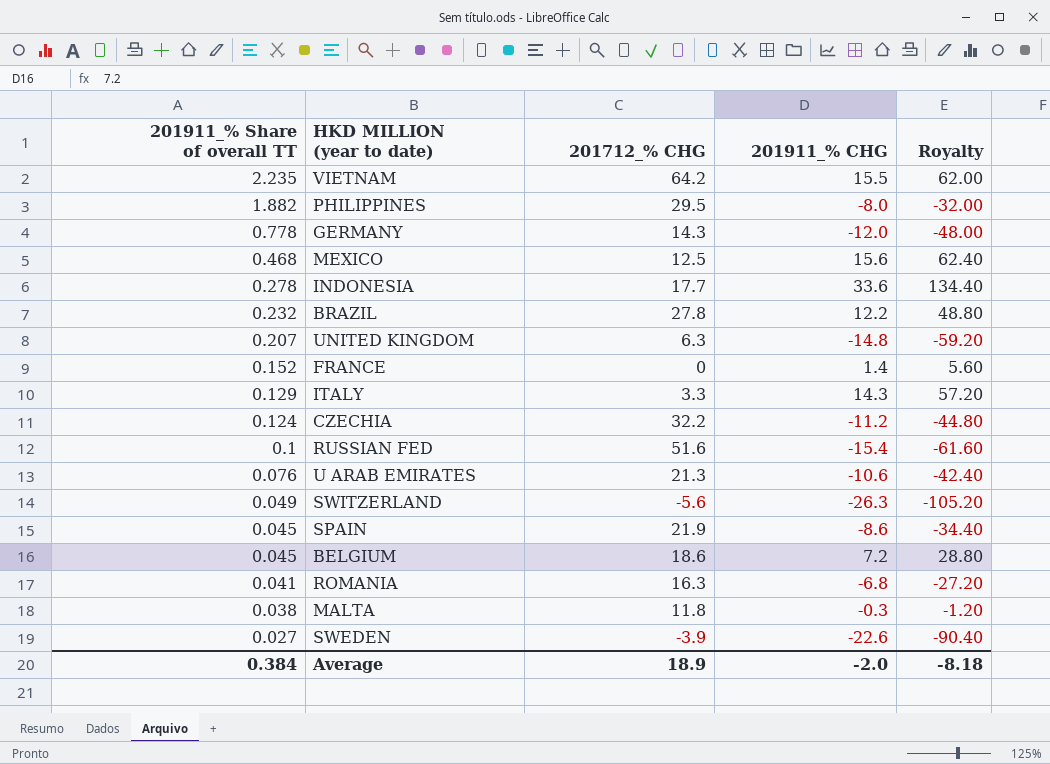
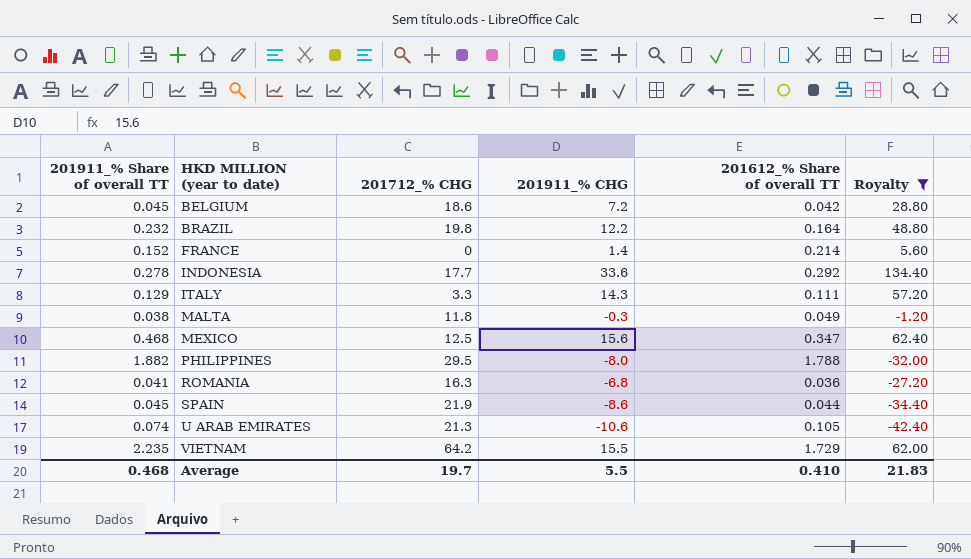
filter: none -> Royalty >= -42.40
row order: 201911_% Share of overall TT descending -> HKD MILLION (year to date) ascending
column 201612_% Share of overall TT | position: none -> 5
BRAZIL | 201712_% CHG: 27.8 -> 19.8
U ARAB EMIRATES | 201911_% Share of overall TT: 0.076 -> 0.074
Average | 201911_% Share of overall TT: 0.384 -> 0.468
Average | 201712_% CHG: 18.9 -> 19.7
Average | 201911_% CHG: -2.0 -> 5.5
Average | Royalty: -8.18 -> 21.83

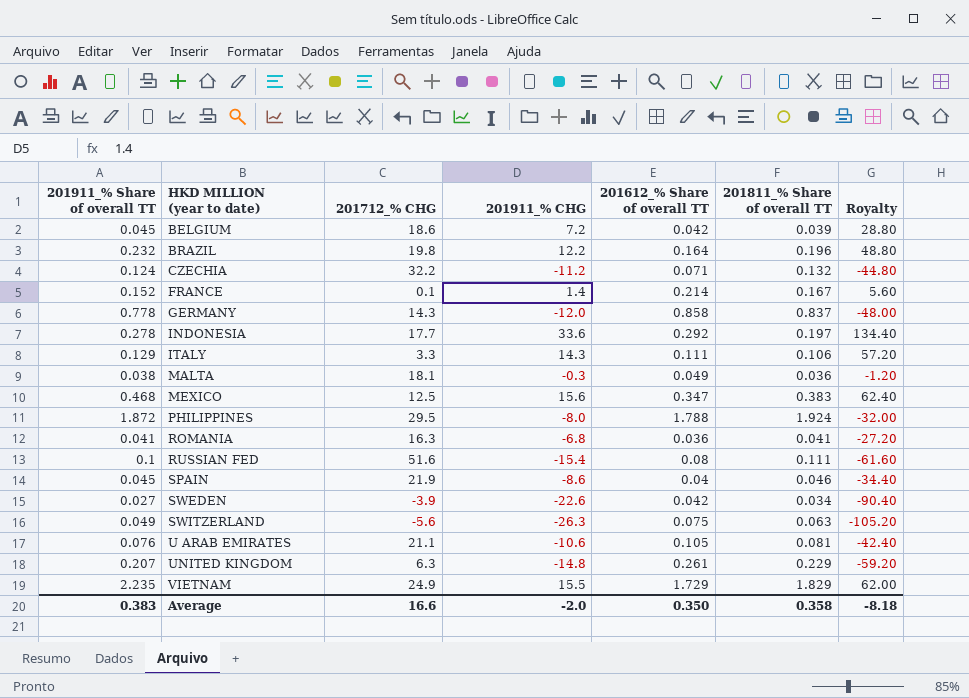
filter: Royalty >= -42.40 -> none
column 201811_% Share of overall TT | position: none -> 6
FRANCE | 201712_% CHG: 0 -> 0.1
MALTA | 201712_% CHG: 11.8 -> 18.1
PHILIPPINES | 201911_% Share of overall TT: 1.882 -> 1.872
SPAIN | 201612_% Share of overall TT: 0.044 -> 0.04
U ARAB EMIRATES | 201911_% Share of overall TT: 0.074 -> 0.076
U ARAB EMIRATES | 201712_% CHG: 21.3 -> 21.1
VIETNAM | 201712_% CHG: 64.2 -> 24.9
Average | 201911_% Share of overall TT: 0.468 -> 0.383
Average | 201712_% CHG: 19.7 -> 16.6
Average | 201911_% CHG: 5.5 -> -2.0
Average | 201612_% Share of overall TT: 0.410 -> 0.350
Average | Royalty: 21.83 -> -8.18

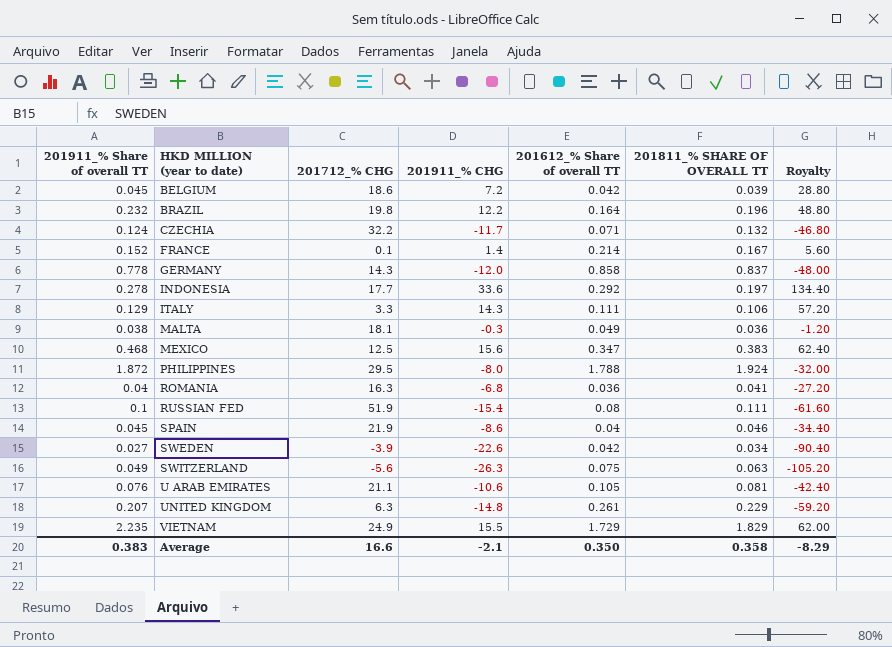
column name: 201811_% Share of overall TT -> 201811_% SHARE OF OVERALL TT
CZECHIA | 201911_% CHG: -11.2 -> -11.7
CZECHIA | Royalty: -44.80 -> -46.80
ROMANIA | 201911_% Share of overall TT: 0.041 -> 0.04
RUSSIAN FED | 201712_% CHG: 51.6 -> 51.9
Average | 201911_% CHG: -2.0 -> -2.1
Average | Royalty: -8.18 -> -8.29

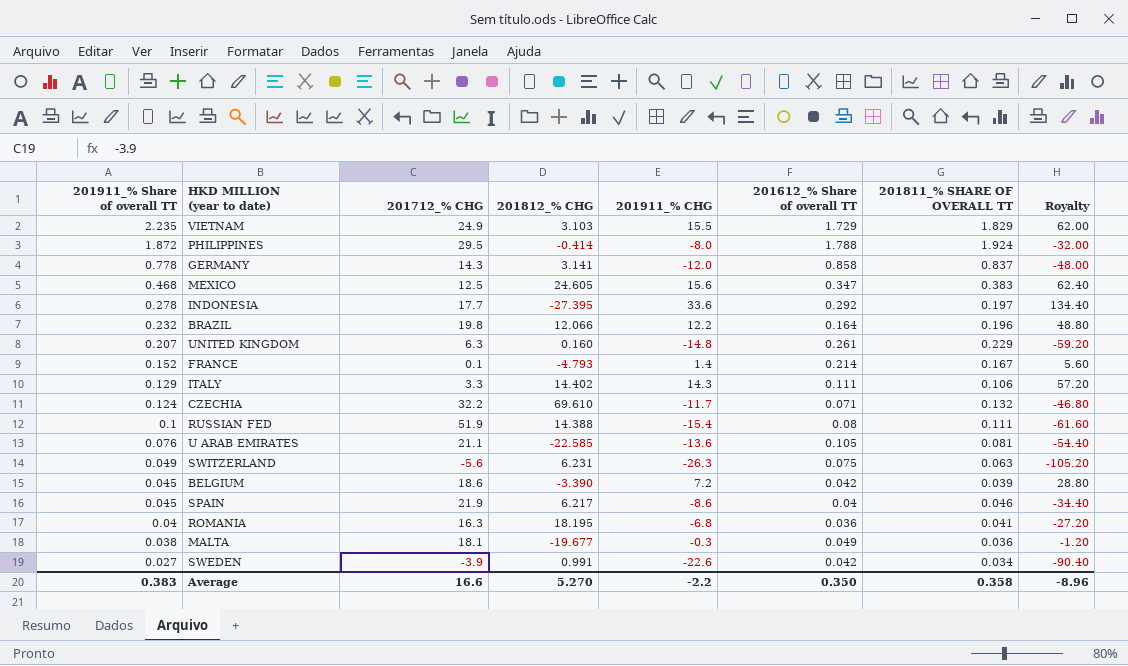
row order: HKD MILLION (year to date) ascending -> 201911_% Share of overall TT descending
column 201812_% CHG | position: none -> 4
U ARAB EMIRATES | 201911_% CHG: -10.6 -> -13.6
U ARAB EMIRATES | Royalty: -42.40 -> -54.40
Average | 201911_% CHG: -2.1 -> -2.2
Average | Royalty: -8.29 -> -8.96

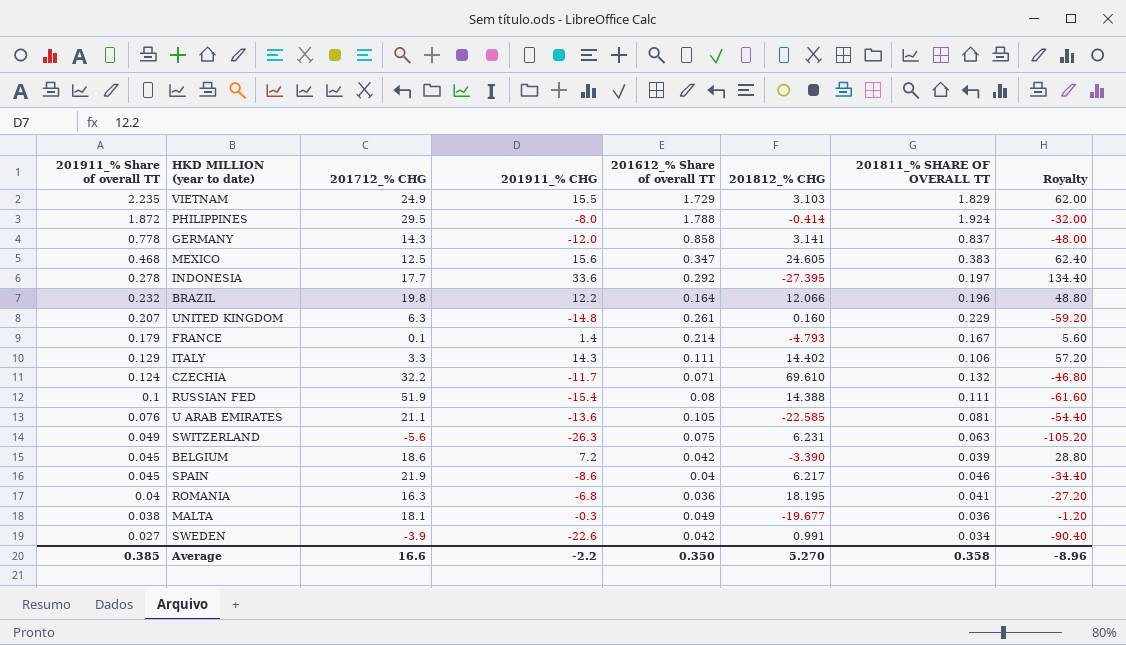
column 201812_% CHG | position: 4 -> 6
FRANCE | 201911_% Share of overall TT: 0.152 -> 0.179
Average | 201911_% Share of overall TT: 0.383 -> 0.385

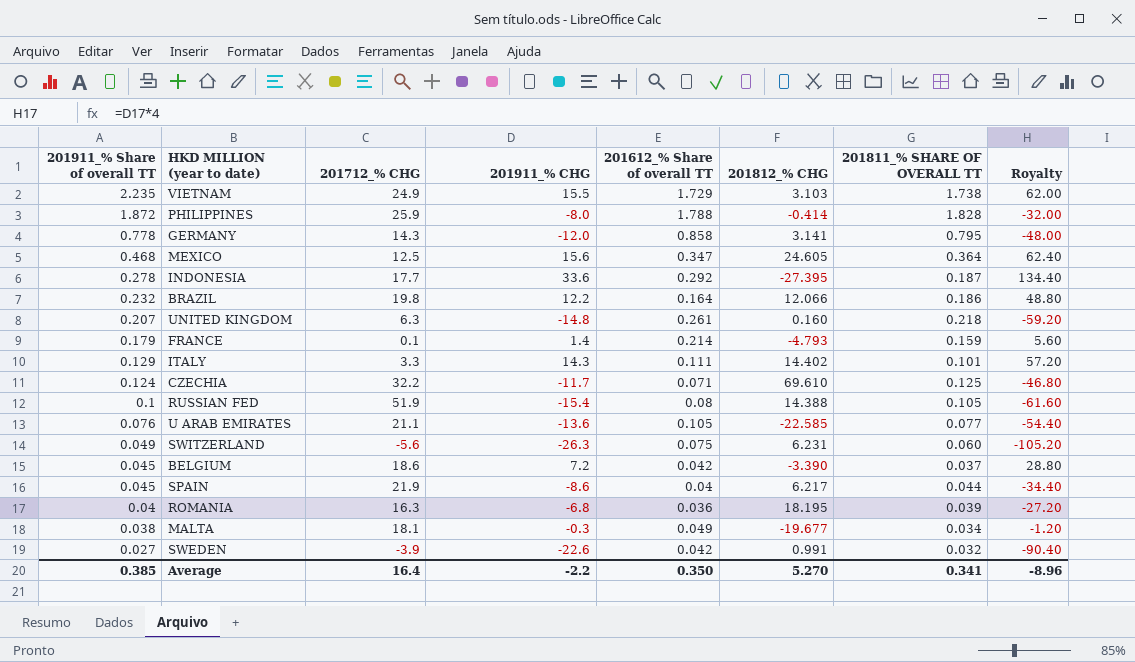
VIETNAM | 201811_% SHARE OF OVERALL TT: 1.829 -> 1.738
PHILIPPINES | 201712_% CHG: 29.5 -> 25.9
PHILIPPINES | 201811_% SHARE OF OVERALL TT: 1.924 -> 1.828
GERMANY | 201811_% SHARE OF OVERALL TT: 0.837 -> 0.795
MEXICO | 201811_% SHARE OF OVERALL TT: 0.383 -> 0.364
INDONESIA | 201811_% SHARE OF OVERALL TT: 0.197 -> 0.187
BRAZIL | 201811_% SHARE OF OVERALL TT: 0.196 -> 0.186
UNITED KINGDOM | 201811_% SHARE OF OVERALL TT: 0.229 -> 0.218
FRANCE | 201811_% SHARE OF OVERALL TT: 0.167 -> 0.159
ITALY | 201811_% SHARE OF OVERALL TT: 0.106 -> 0.101
CZECHIA | 201811_% SHARE OF OVERALL TT: 0.132 -> 0.125
RUSSIAN FED | 201811_% SHARE OF OVERALL TT: 0.111 -> 0.105
U ARAB EMIRATES | 201811_% SHARE OF OVERALL TT: 0.081 -> 0.077
SWITZERLAND | 201811_% SHARE OF OVERALL TT: 0.063 -> 0.060
BELGIUM | 201811_% SHARE OF OVERALL TT: 0.039 -> 0.037
SPAIN | 201811_% SHARE OF OVERALL TT: 0.046 -> 0.044
ROMANIA | 201811_% SHARE OF OVERALL TT: 0.041 -> 0.039
MALTA | 201811_% SHARE OF OVERALL TT: 0.036 -> 0.034
SWEDEN | 201811_% SHARE OF OVERALL TT: 0.034 -> 0.032
Average | 201712_% CHG: 16.6 -> 16.4
Average | 201811_% SHARE OF OVERALL TT: 0.358 -> 0.341

